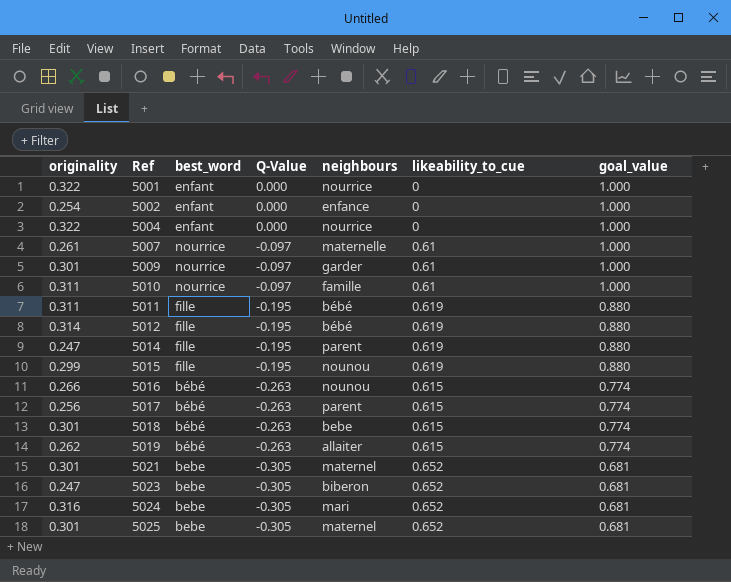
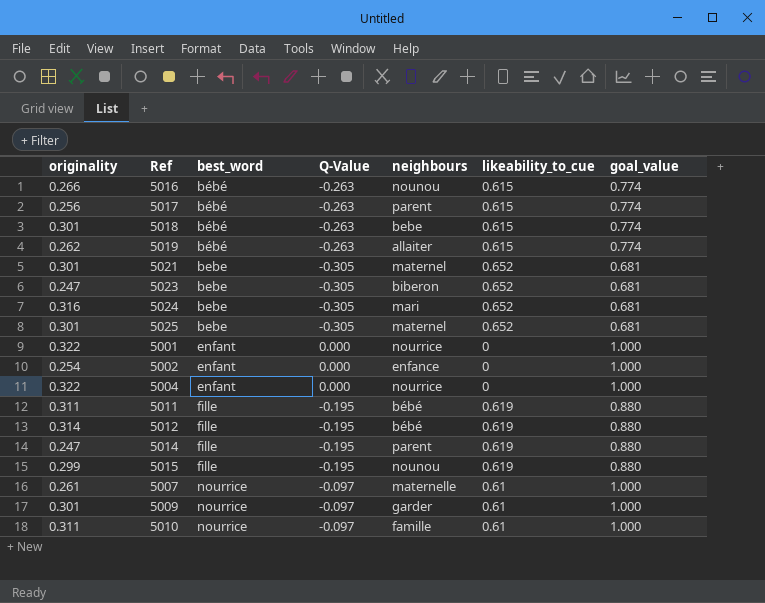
row order: Ref ascending -> best_word ascending

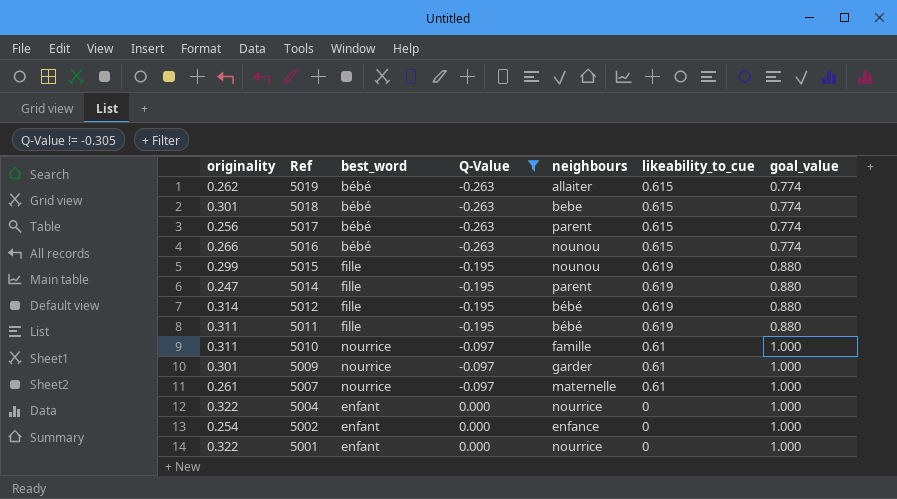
filter: none -> Q-Value != -0.305
row order: best_word ascending -> Ref descending

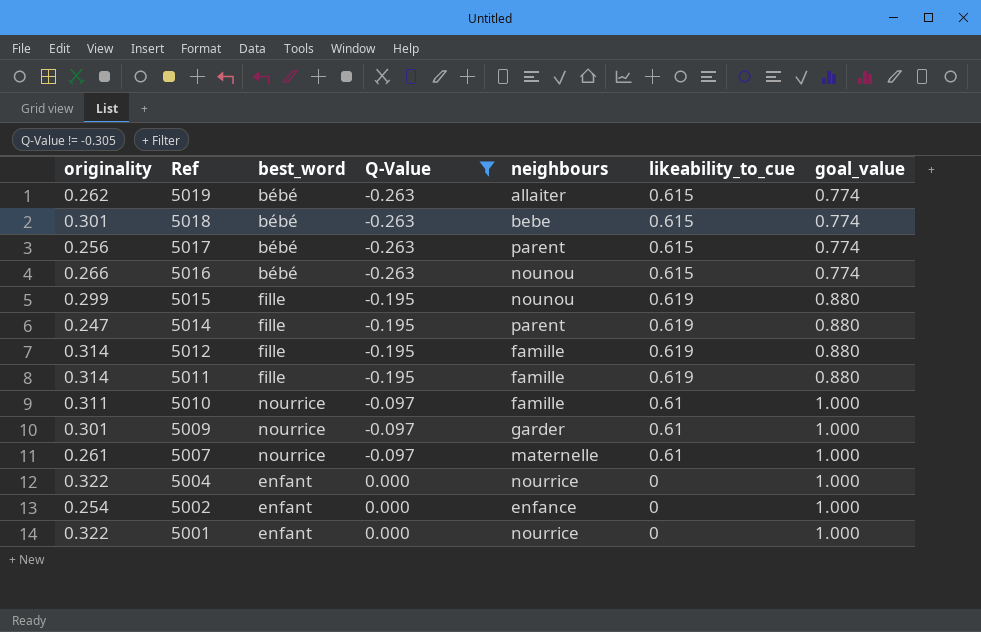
5012 | neighbours: bébé -> famille
5011 | originality: 0.311 -> 0.314
5011 | neighbours: bébé -> famille

